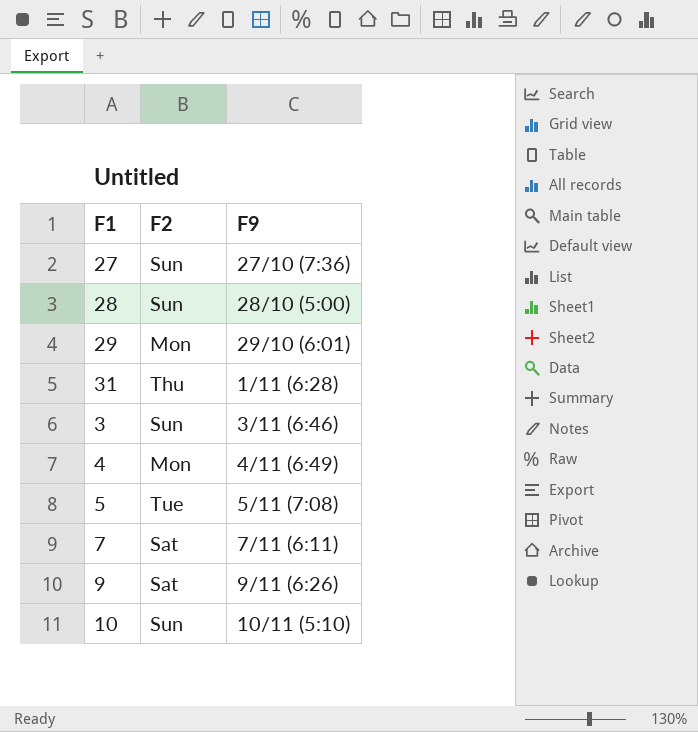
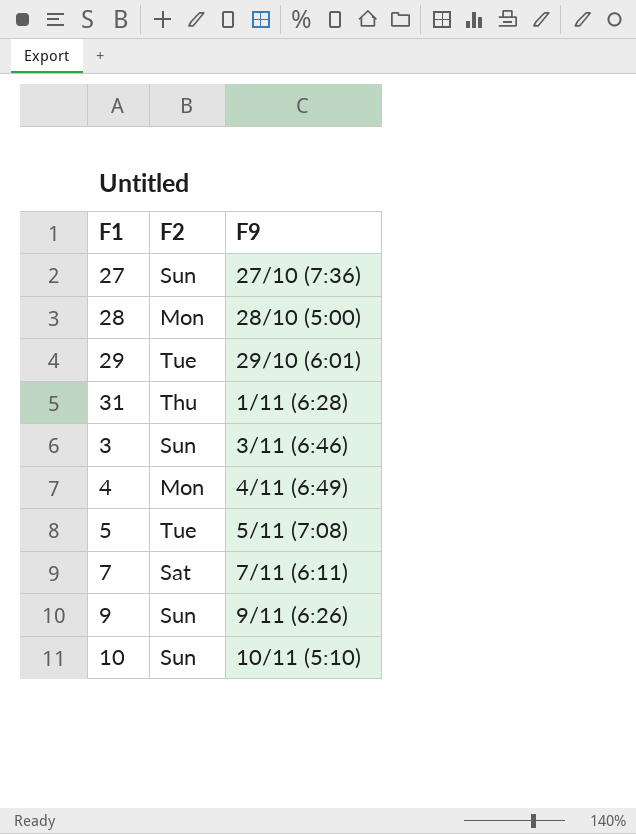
28 | F2: Sun -> Mon
29 | F2: Mon -> Tue
9 | F2: Sat -> Sun

